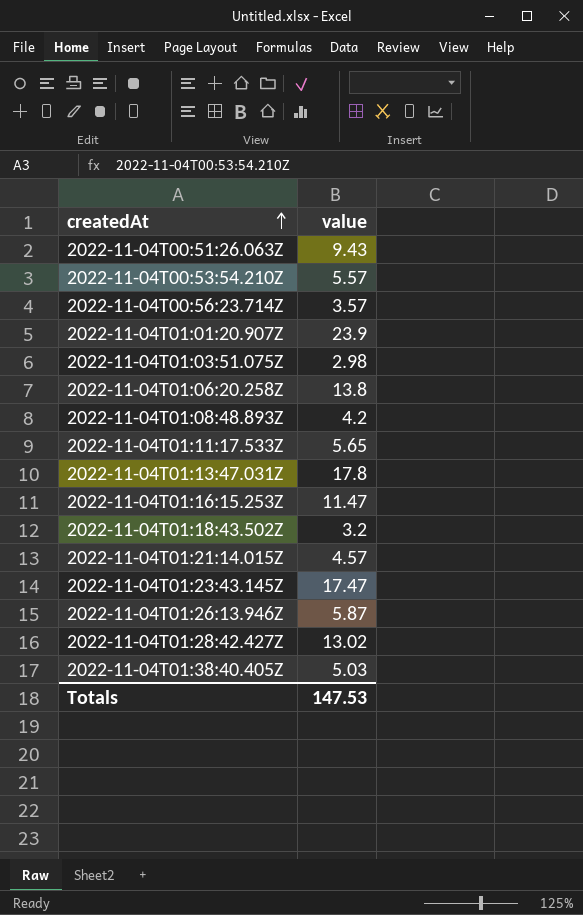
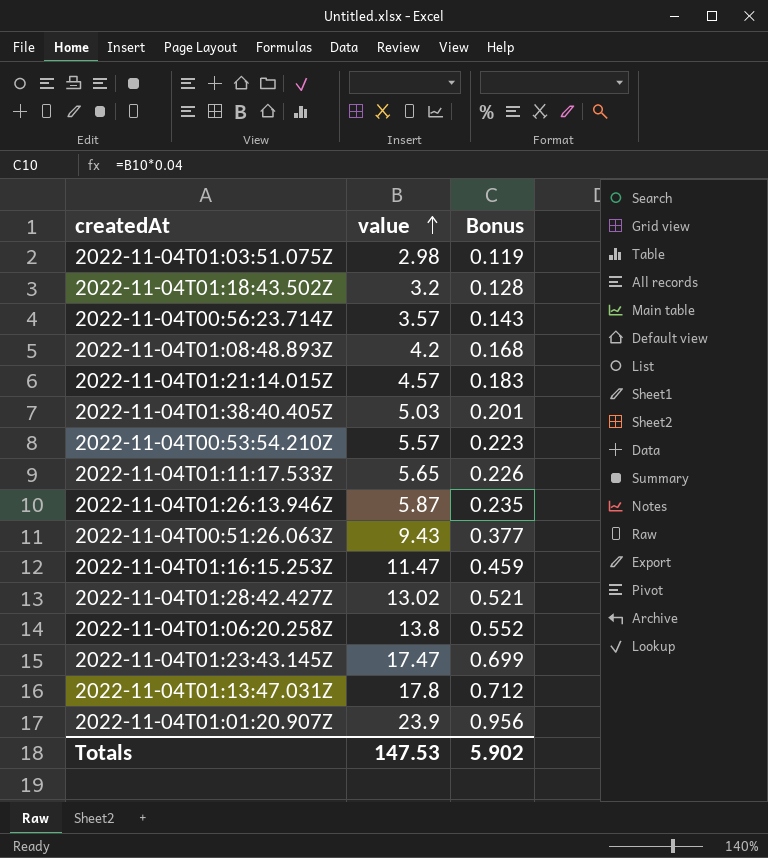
row order: createdAt ascending -> value ascending
column Bonus | formula: none -> [value] * 0.04

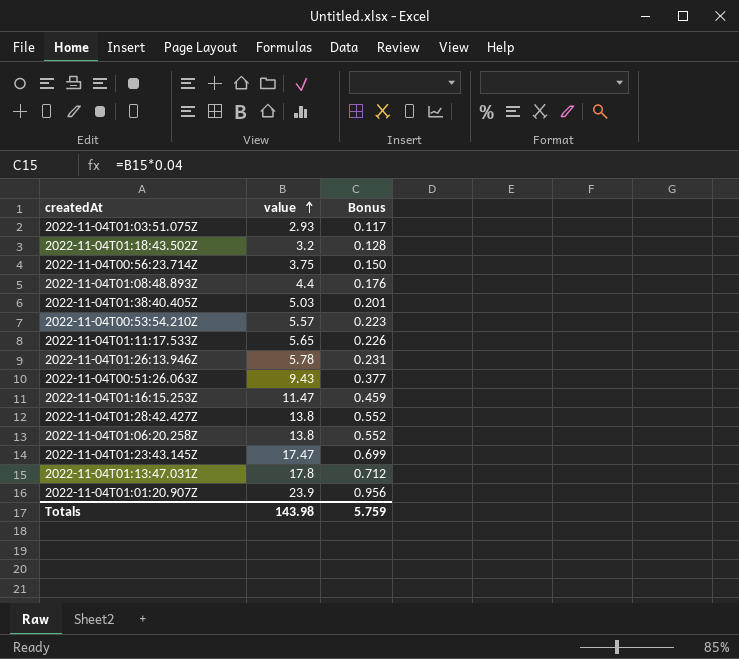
row 2022-11-04T01:21:14.015Z: 4.57 | 0.183 -> none
2022-11-04T01:03:51.075Z | value: 2.98 -> 2.93
2022-11-04T01:03:51.075Z | Bonus: 0.119 -> 0.117
2022-11-04T00:56:23.714Z | value: 3.57 -> 3.75
2022-11-04T00:56:23.714Z | Bonus: 0.143 -> 0.150
2022-11-04T01:08:48.893Z | value: 4.2 -> 4.4
2022-11-04T01:08:48.893Z | Bonus: 0.168 -> 0.176
2022-11-04T01:26:13.946Z | value: 5.87 -> 5.78
2022-11-04T01:26:13.946Z | Bonus: 0.235 -> 0.231
2022-11-04T01:28:42.427Z | value: 13.02 -> 13.8
2022-11-04T01:28:42.427Z | Bonus: 0.521 -> 0.552
Totals | value: 147.53 -> 143.98
Totals | Bonus: 5.902 -> 5.759

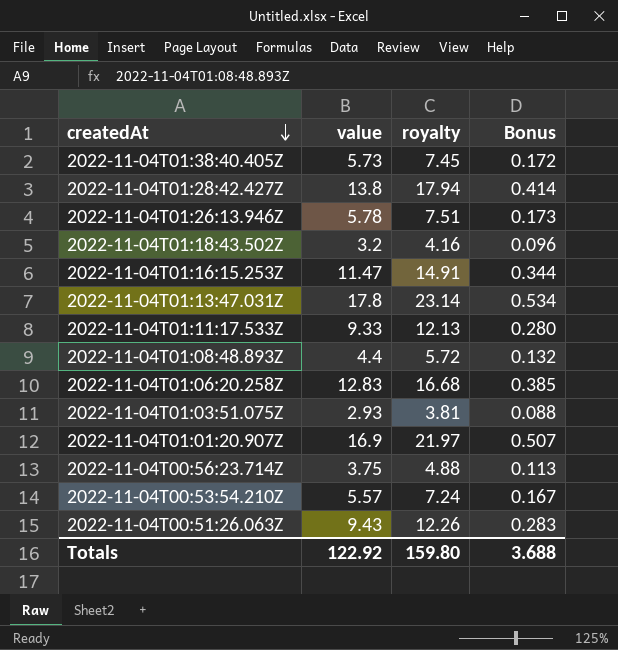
row order: value ascending -> createdAt descending
column royalty | formula: none -> [value] * 1.3
column Bonus | formula: [value] * 0.04 -> [value] * 0.03
row 2022-11-04T01:23:43.145Z: 17.47 | 0.699 -> none
2022-11-04T01:38:40.405Z | value: 5.03 -> 5.73
2022-11-04T01:11:17.533Z | value: 5.65 -> 9.33
2022-11-04T01:06:20.258Z | value: 13.8 -> 12.83
2022-11-04T01:01:20.907Z | value: 23.9 -> 16.9
Totals | value: 143.98 -> 122.92
Totals | Bonus: 5.759 -> 3.688

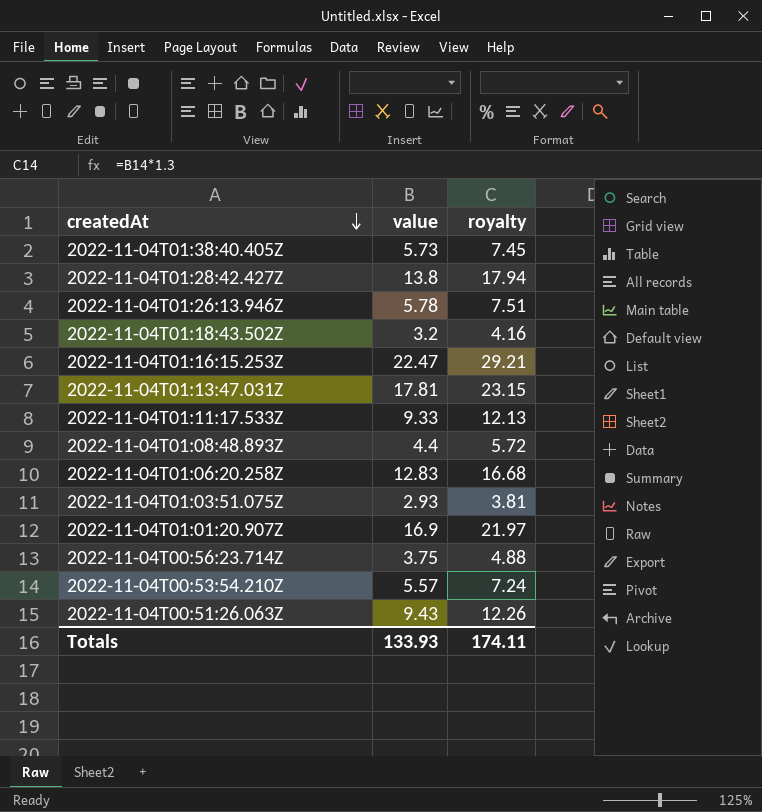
column Bonus | formula: [value] * 0.03 -> none
2022-11-04T01:16:15.253Z | value: 11.47 -> 22.47
2022-11-04T01:16:15.253Z | royalty: 14.91 -> 29.21
2022-11-04T01:13:47.031Z | value: 17.8 -> 17.81
2022-11-04T01:13:47.031Z | royalty: 23.14 -> 23.15
Totals | value: 122.92 -> 133.93
Totals | royalty: 159.80 -> 174.11

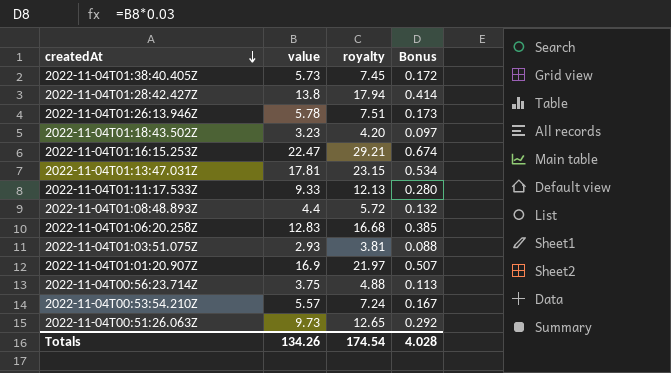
column Bonus | formula: none -> [value] * 0.03
2022-11-04T01:18:43.502Z | value: 3.2 -> 3.23
2022-11-04T01:18:43.502Z | royalty: 4.16 -> 4.20
2022-11-04T00:51:26.063Z | value: 9.43 -> 9.73
2022-11-04T00:51:26.063Z | royalty: 12.26 -> 12.65
Totals | value: 133.93 -> 134.26
Totals | royalty: 174.11 -> 174.54

